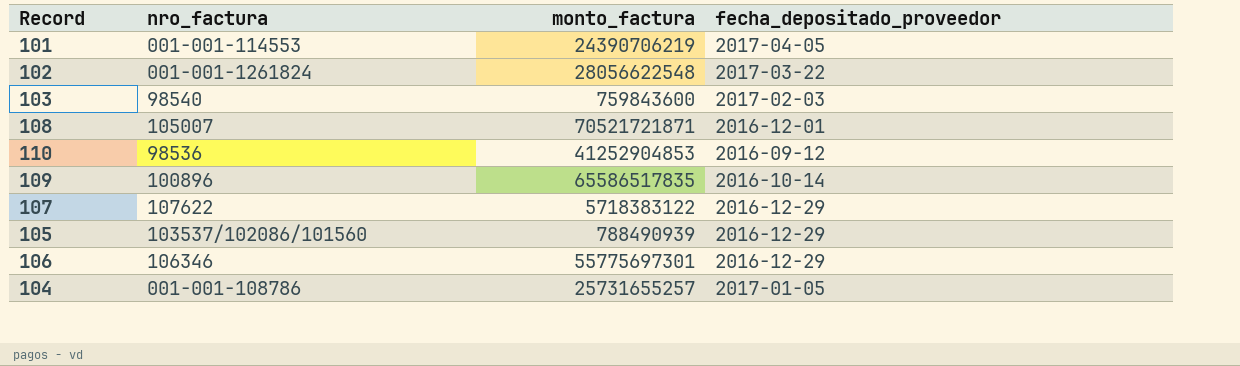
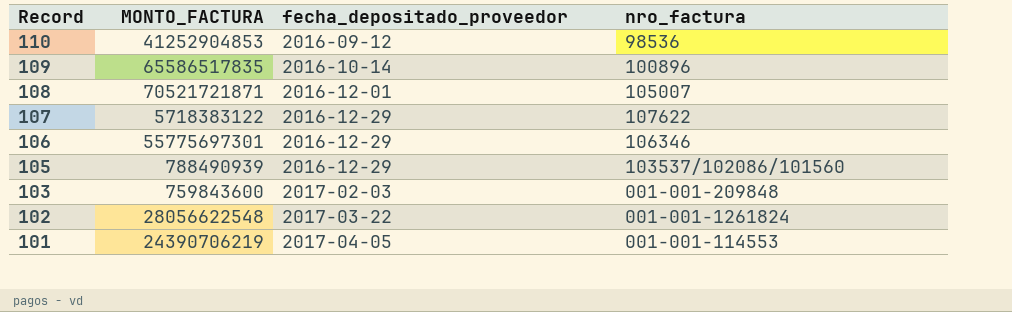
row order: none -> Record descending
column name: monto_factura -> MONTO_FACTURA
column nro_factura | position: 2 -> 4
row 104: 001-001-108786 | 25731655257 | 2017-01-05 -> none
103 | nro_factura: 98540 -> 001-001-209848

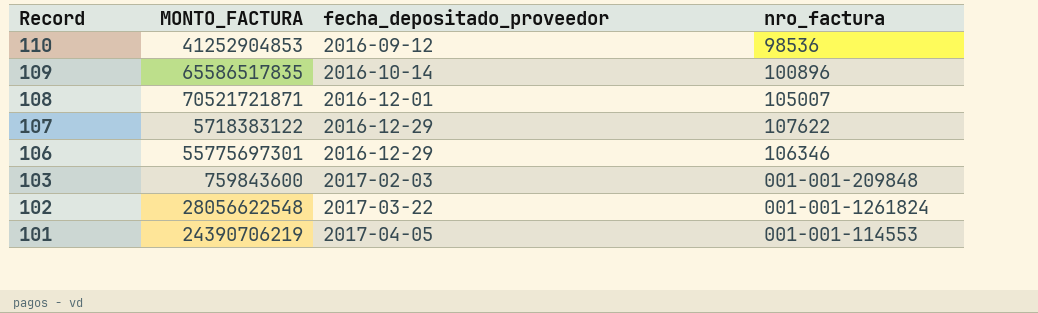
row 105: 788490939 | 2016-12-29 | 103537/102086/101560 -> none

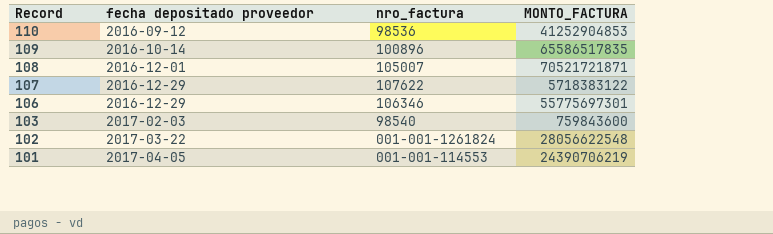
column name: fecha_depositado_proveedor -> fecha depositado proveedor
column MONTO_FACTURA | position: 2 -> 4
103 | nro_factura: 001-001-209848 -> 98540

